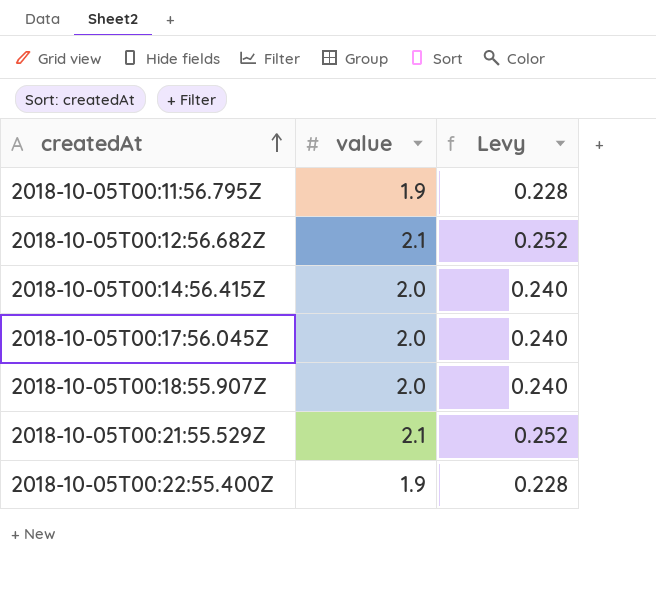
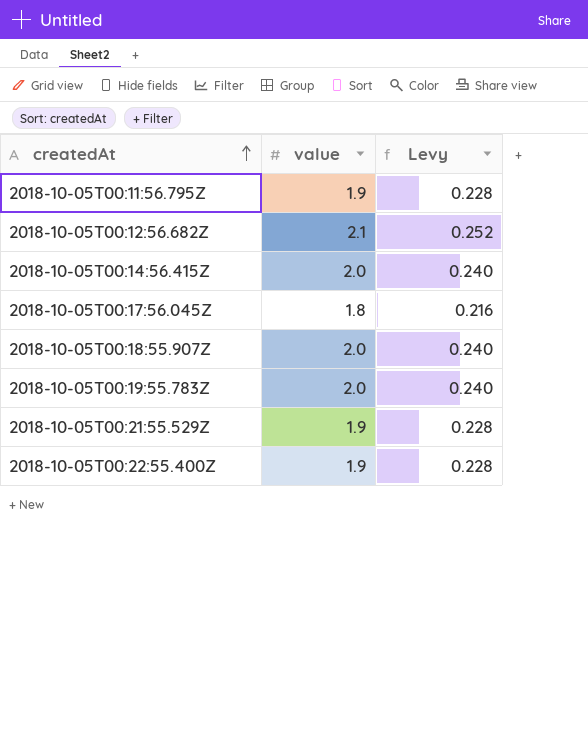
2018-10-05T00:17:56.045Z | value: 2.0 -> 1.8
2018-10-05T00:17:56.045Z | Levy: 0.240 -> 0.216
row 2018-10-05T00:19:55.783Z: none -> 2.0 | 0.240
2018-10-05T00:21:55.529Z | value: 2.1 -> 1.9
2018-10-05T00:21:55.529Z | Levy: 0.252 -> 0.228

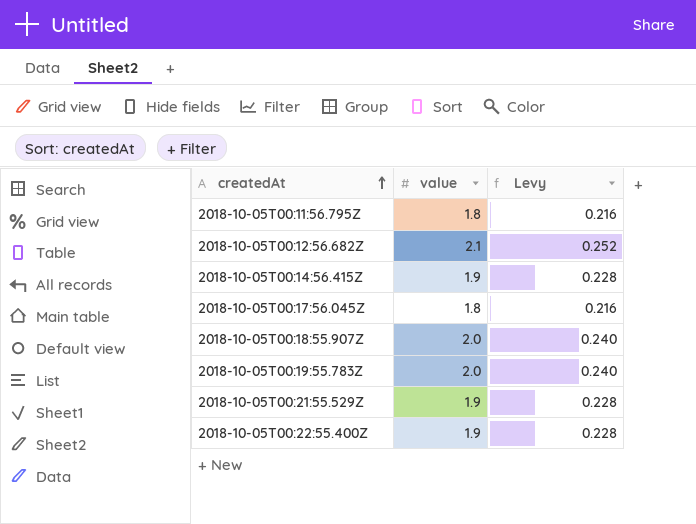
2018-10-05T00:11:56.795Z | value: 1.9 -> 1.8
2018-10-05T00:11:56.795Z | Levy: 0.228 -> 0.216
2018-10-05T00:14:56.415Z | value: 2.0 -> 1.9
2018-10-05T00:14:56.415Z | Levy: 0.240 -> 0.228

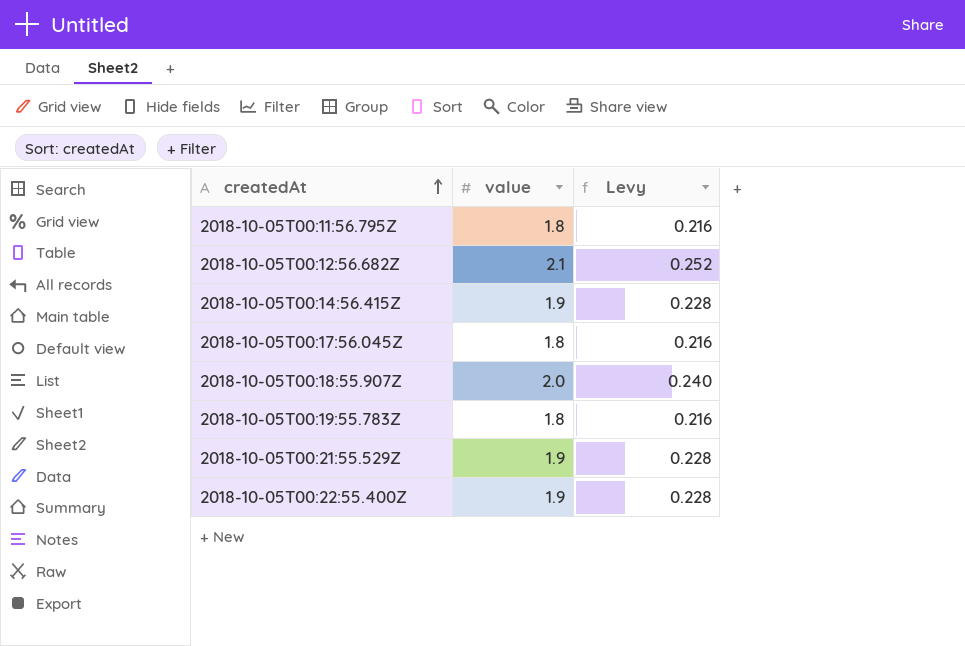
2018-10-05T00:19:55.783Z | value: 2.0 -> 1.8
2018-10-05T00:19:55.783Z | Levy: 0.240 -> 0.216

